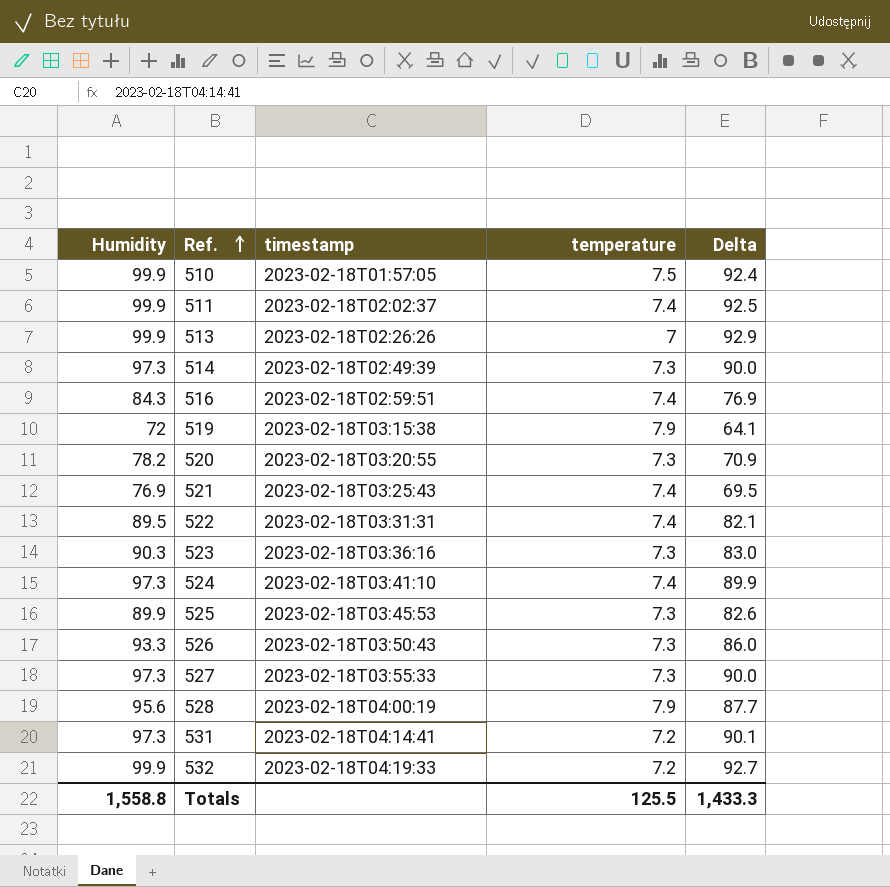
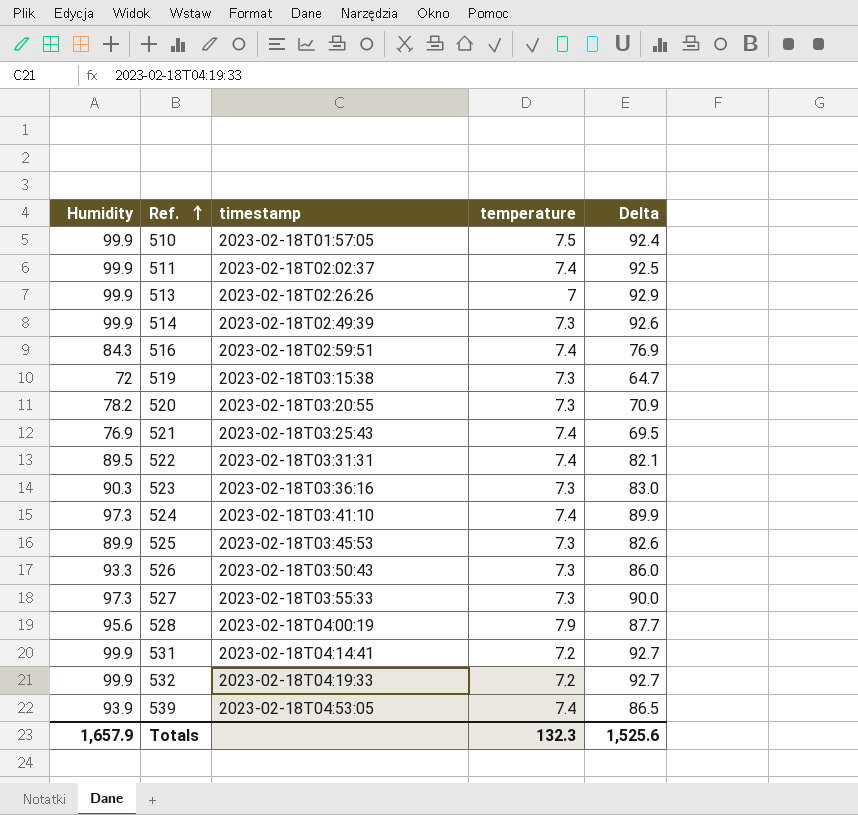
514 | Humidity: 97.3 -> 99.9
514 | Delta: 90.0 -> 92.6
519 | temperature: 7.9 -> 7.3
519 | Delta: 64.1 -> 64.7
531 | Humidity: 97.3 -> 99.9
531 | Delta: 90.1 -> 92.7
row 539: none -> 93.9 | 2023-02-18T04:53:05 | 7.4 | 86.5
Totals | Humidity: 1,558.8 -> 1,657.9
Totals | temperature: 125.5 -> 132.3
Totals | Delta: 1,433.3 -> 1,525.6

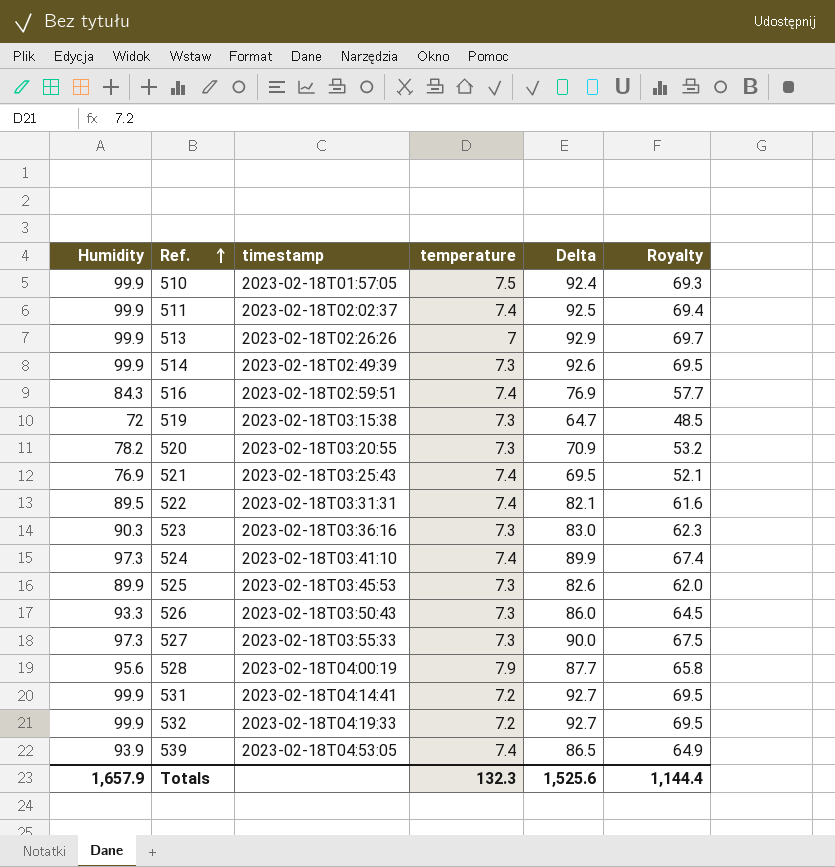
column Royalty | formula: none -> [Delta] * 0.75

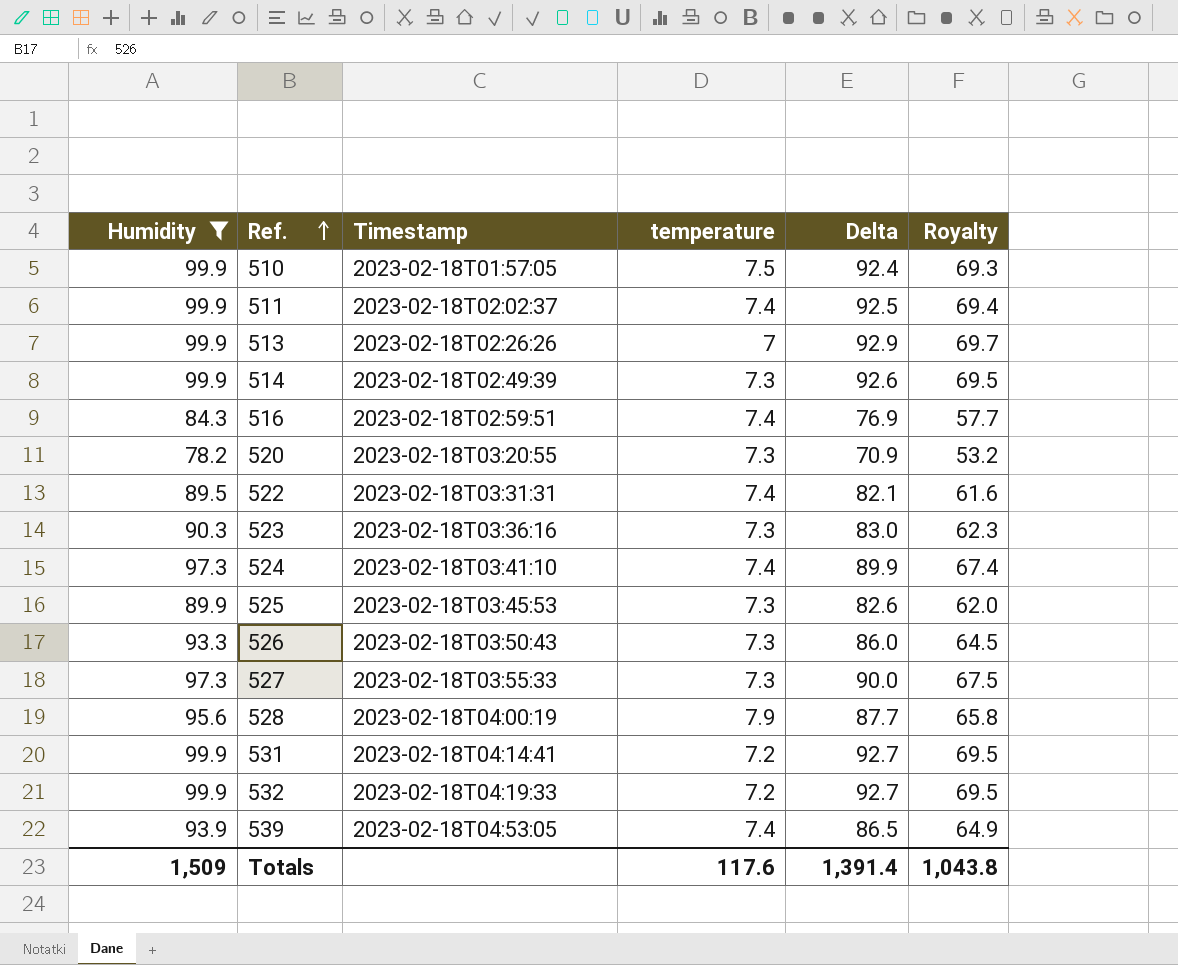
filter: none -> Humidity >= 78.2
column name: timestamp -> Timestamp
Totals | Humidity: 1,657.9 -> 1,509
Totals | temperature: 132.3 -> 117.6
Totals | Delta: 1,525.6 -> 1,391.4
Totals | Royalty: 1,144.4 -> 1,043.8

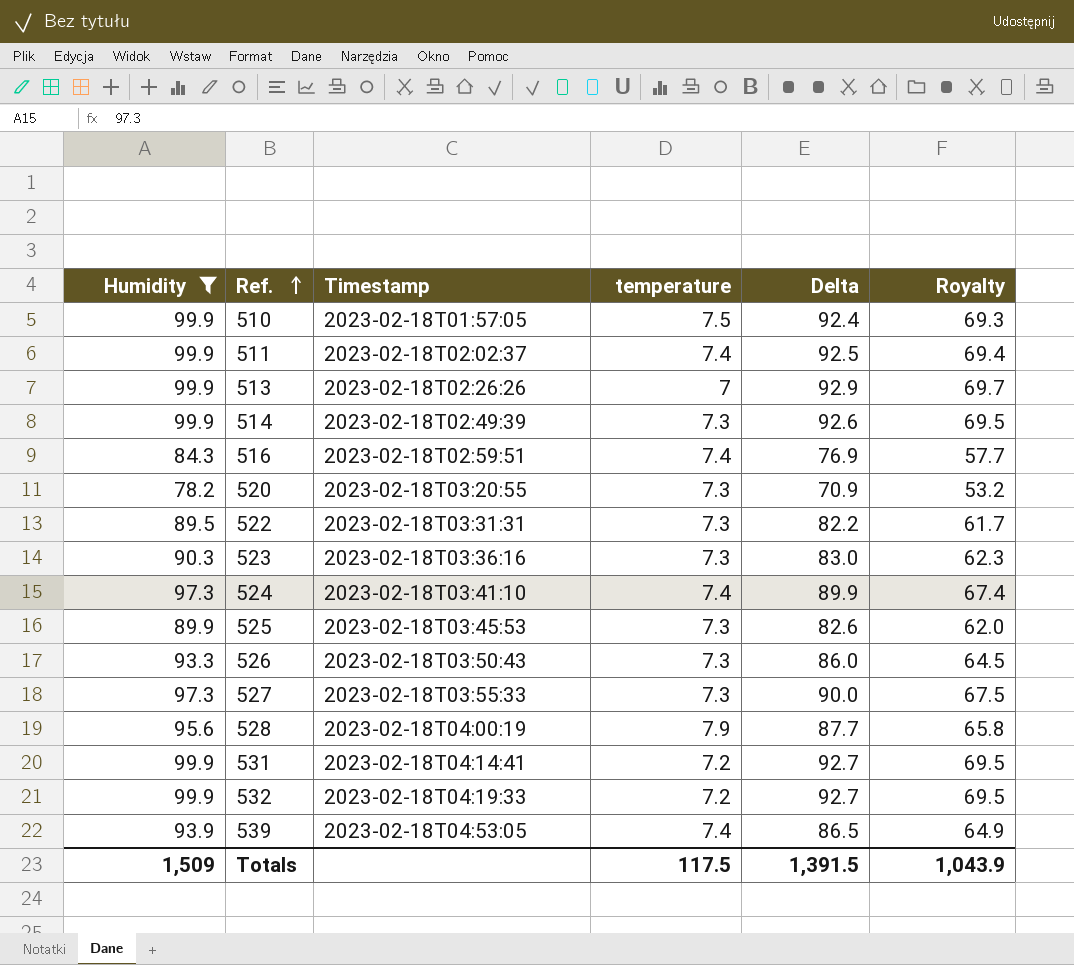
522 | temperature: 7.4 -> 7.3
522 | Delta: 82.1 -> 82.2
522 | Royalty: 61.6 -> 61.7
Totals | temperature: 117.6 -> 117.5
Totals | Delta: 1,391.4 -> 1,391.5
Totals | Royalty: 1,043.8 -> 1,043.9

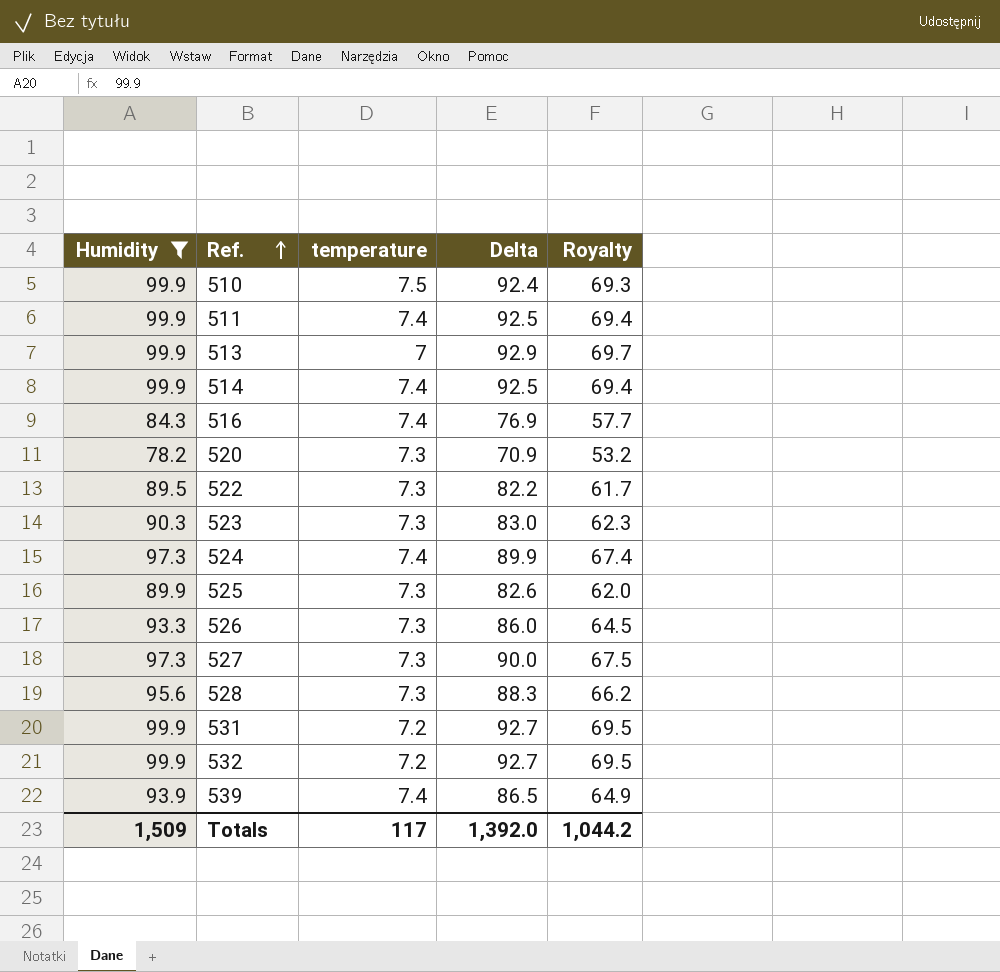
column Timestamp | position: 3 -> none
514 | temperature: 7.3 -> 7.4
514 | Delta: 92.6 -> 92.5
514 | Royalty: 69.5 -> 69.4
528 | temperature: 7.9 -> 7.3
528 | Delta: 87.7 -> 88.3
528 | Royalty: 65.8 -> 66.2
Totals | temperature: 117.5 -> 117
Totals | Delta: 1,391.5 -> 1,392.0
Totals | Royalty: 1,043.9 -> 1,044.2

